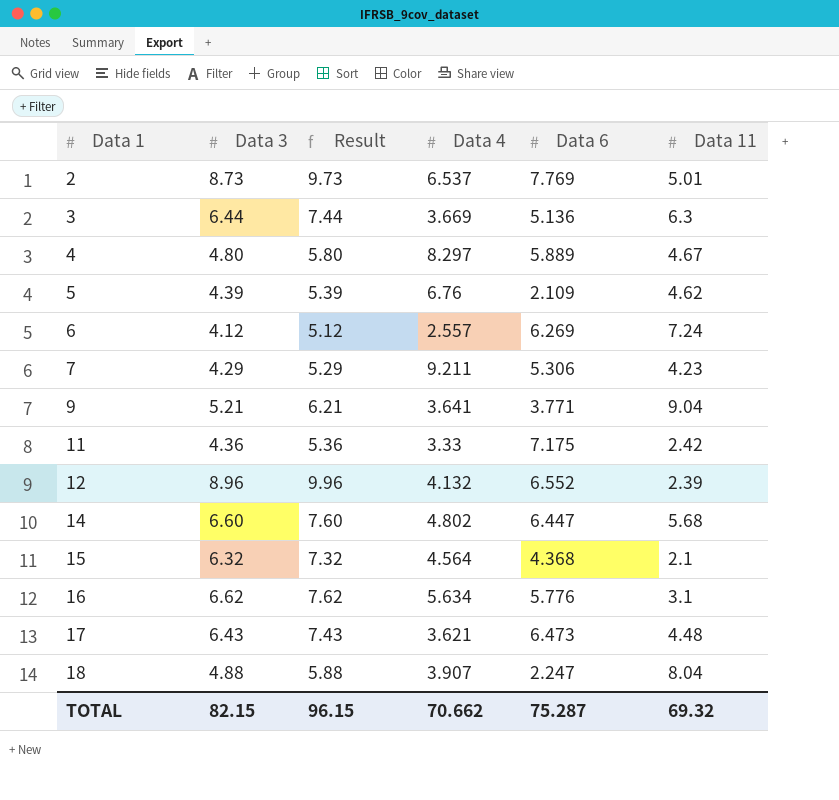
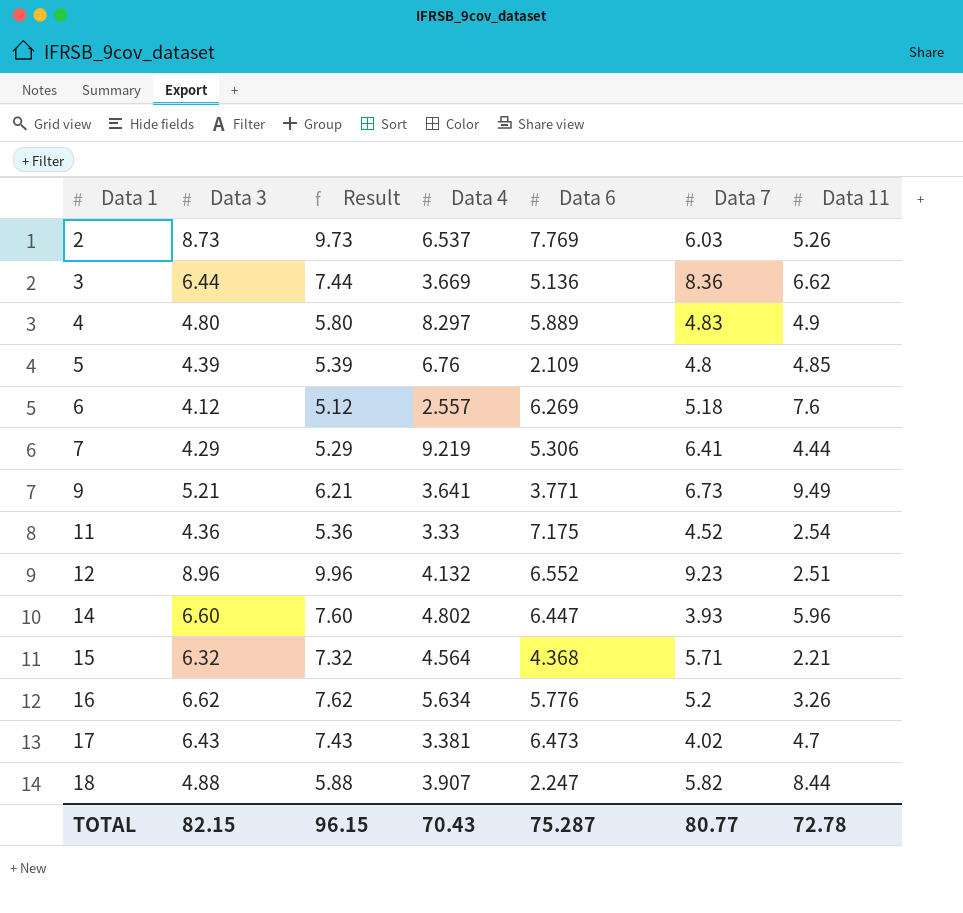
column Data 7 | position: none -> 6
2 | Data 11: 5.01 -> 5.26
3 | Data 11: 6.3 -> 6.62
4 | Data 11: 4.67 -> 4.9
5 | Data 11: 4.62 -> 4.85
6 | Data 11: 7.24 -> 7.6
7 | Data 4: 9.211 -> 9.219
7 | Data 11: 4.23 -> 4.44
9 | Data 11: 9.04 -> 9.49
11 | Data 11: 2.42 -> 2.54
12 | Data 11: 2.39 -> 2.51
14 | Data 11: 5.68 -> 5.96
15 | Data 11: 2.1 -> 2.21
16 | Data 11: 3.1 -> 3.26
17 | Data 4: 3.621 -> 3.381
17 | Data 11: 4.48 -> 4.7
18 | Data 11: 8.04 -> 8.44
TOTAL | Data 4: 70.662 -> 70.43
TOTAL | Data 11: 69.32 -> 72.78

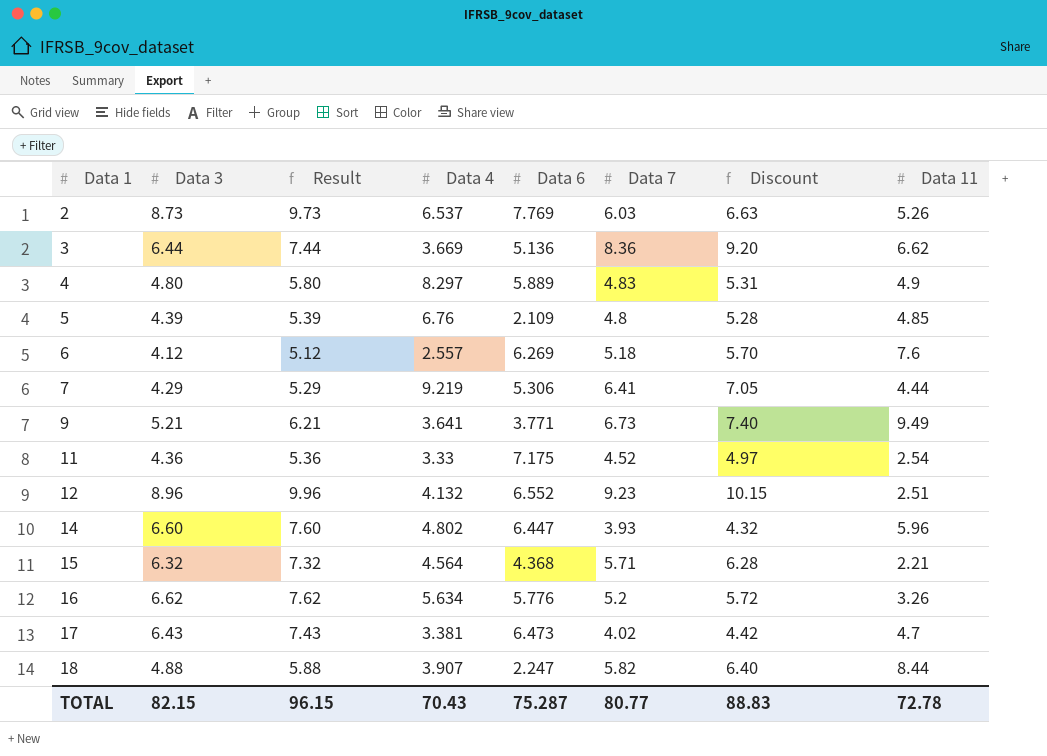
column Discount | formula: none -> [Data 7] * 1.1

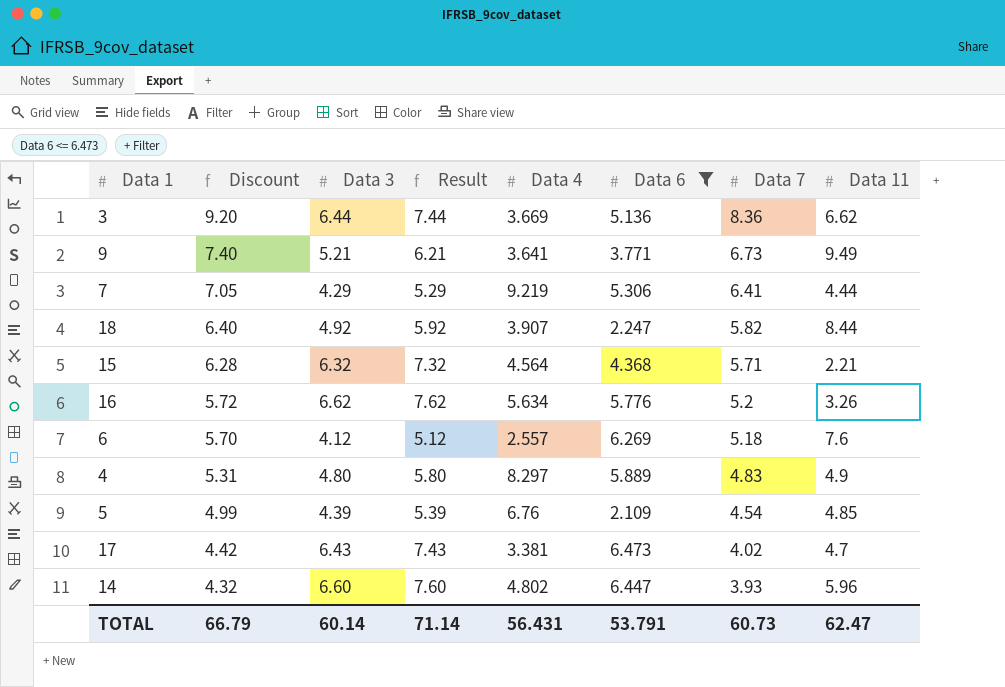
filter: none -> Data 6 <= 6.473
row order: Data 1 ascending -> Discount descending
column Discount | position: 7 -> 2
18 | Data 3: 4.88 -> 4.92
18 | Result: 5.88 -> 5.92
5 | Discount: 5.28 -> 4.99
5 | Data 7: 4.8 -> 4.54
TOTAL | Discount: 88.83 -> 66.79
TOTAL | Data 3: 82.15 -> 60.14
TOTAL | Result: 96.15 -> 71.14
TOTAL | Data 4: 70.43 -> 56.431
TOTAL | Data 6: 75.287 -> 53.791
TOTAL | Data 7: 80.77 -> 60.73
TOTAL | Data 11: 72.78 -> 62.47

